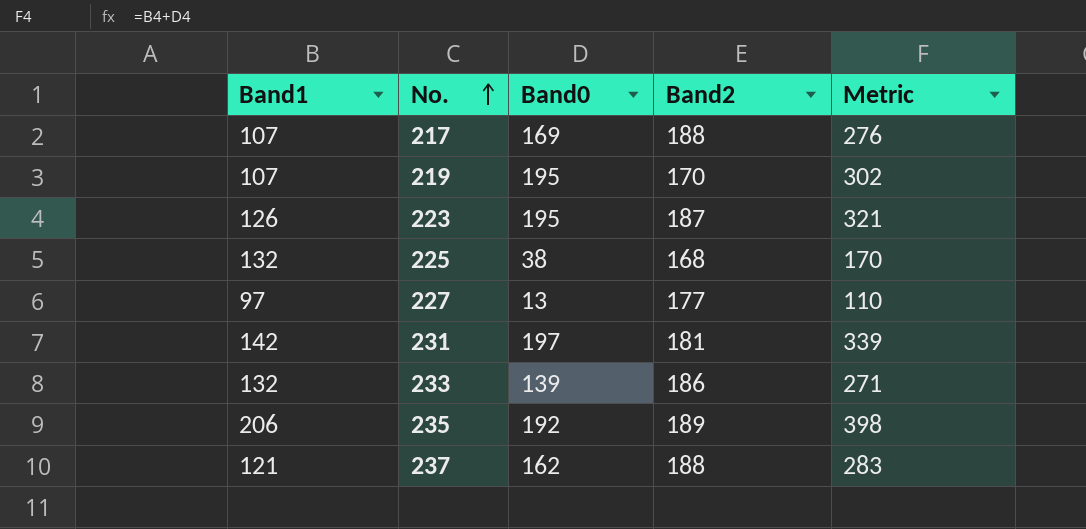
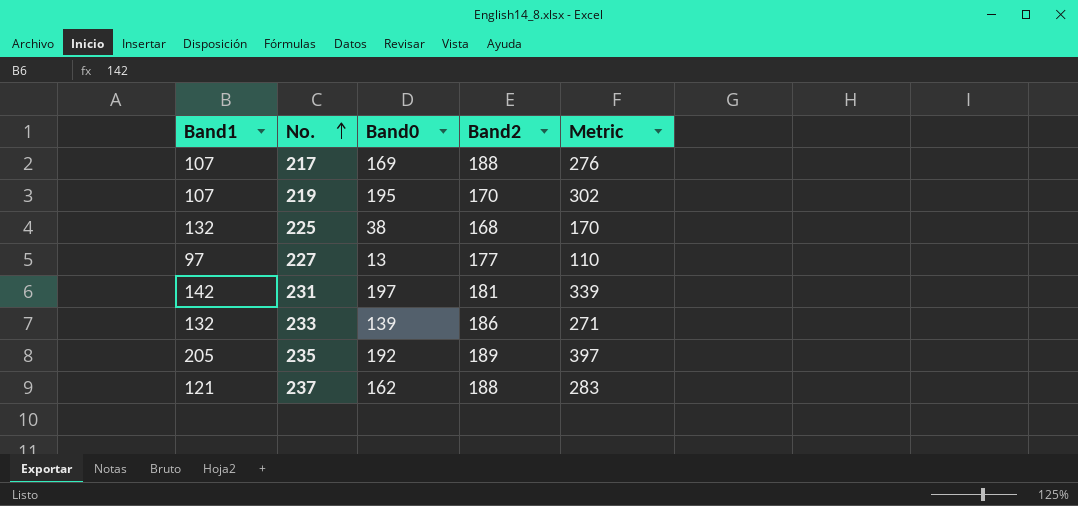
row 223: 126 | 195 | 187 | 321 -> none
235 | Band1: 206 -> 205
235 | Metric: 398 -> 397

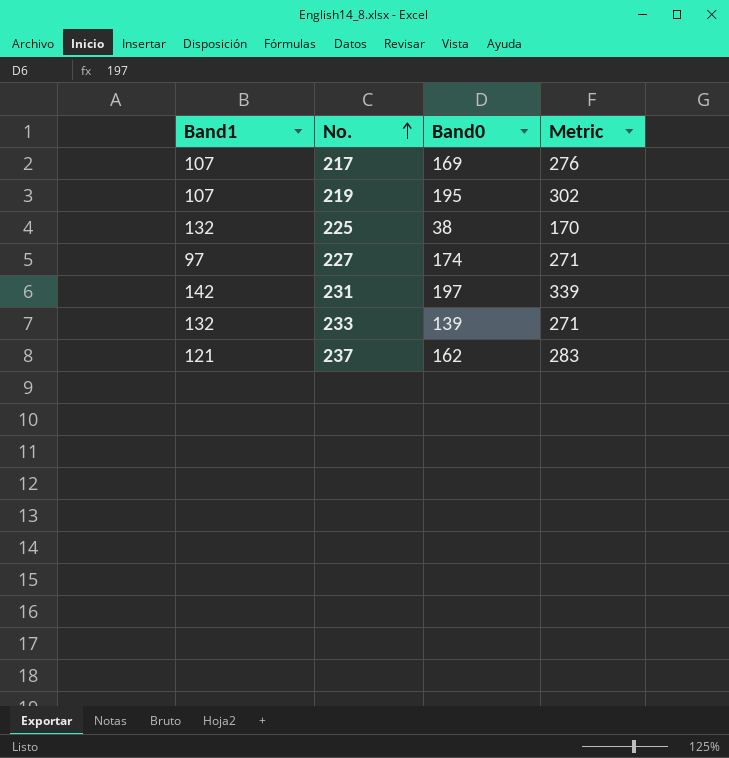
column Band2 | position: 4 -> none
row 235: 205 | 192 | 189 | 397 -> none
227 | Band0: 13 -> 174
227 | Metric: 110 -> 271

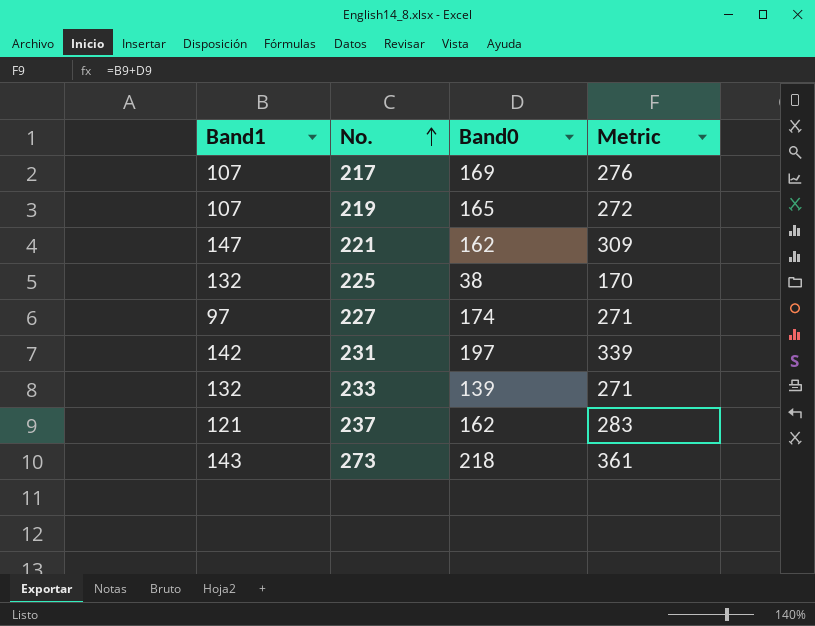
219 | Band0: 195 -> 165
219 | Metric: 302 -> 272
row 221: none -> 147 | 162 | 309
row 273: none -> 143 | 218 | 361

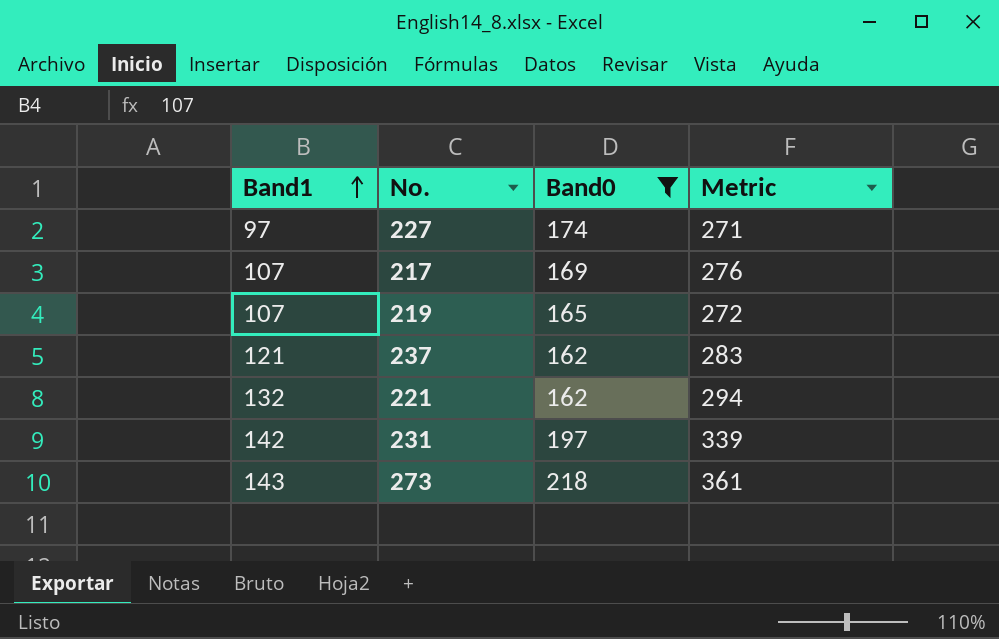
filter: none -> Band0 >= 162
row order: No. ascending -> Band1 ascending
221 | Band1: 147 -> 132
221 | Metric: 309 -> 294

